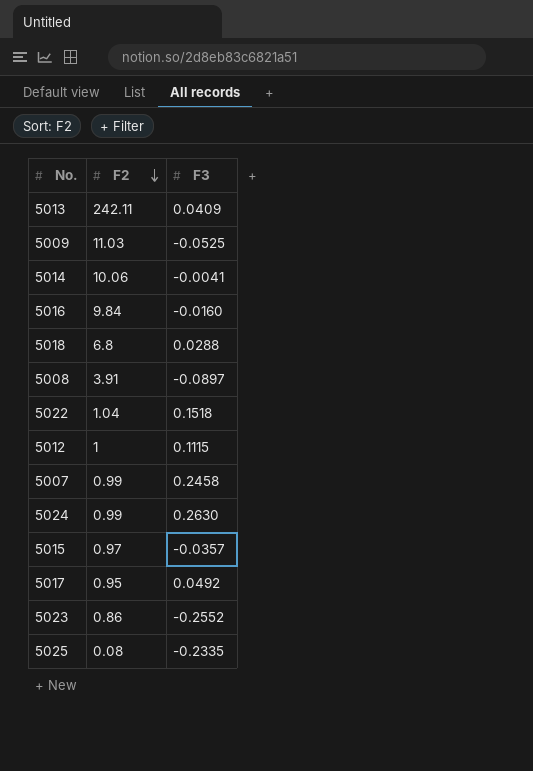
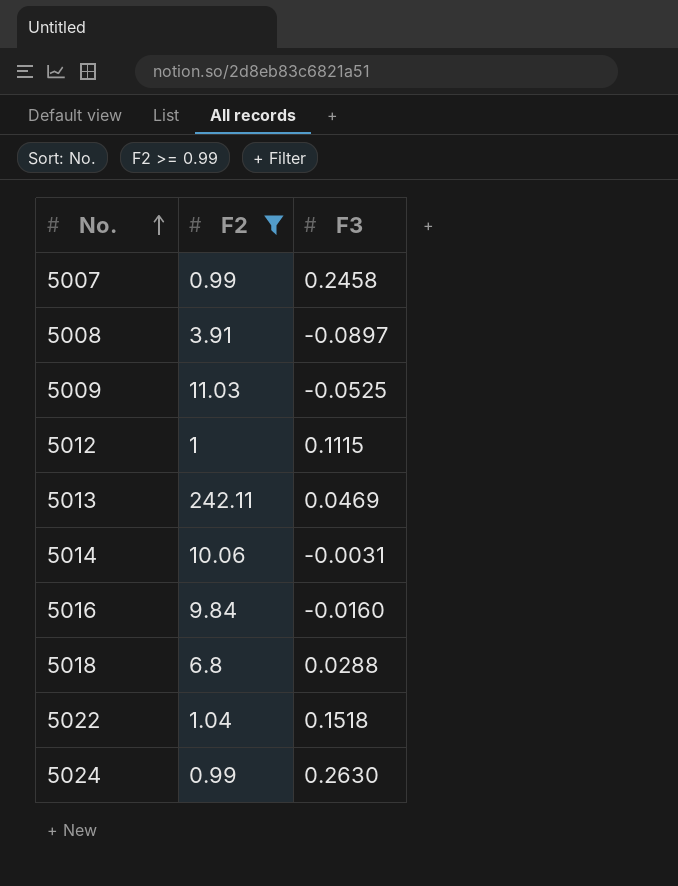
filter: none -> F2 >= 0.99
row order: F2 descending -> No. ascending
5013 | F3: 0.0409 -> 0.0469
5014 | F3: -0.0041 -> -0.0031

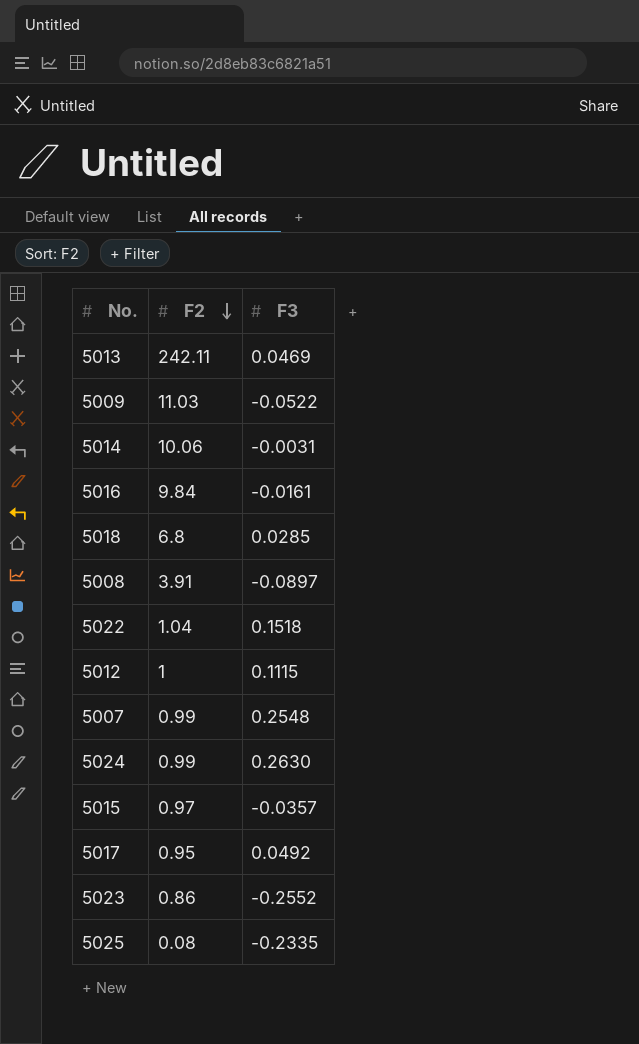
filter: F2 >= 0.99 -> none
row order: No. ascending -> F2 descending
5009 | F3: -0.0525 -> -0.0522
5016 | F3: -0.0160 -> -0.0161
5018 | F3: 0.0288 -> 0.0285
5007 | F3: 0.2458 -> 0.2548

